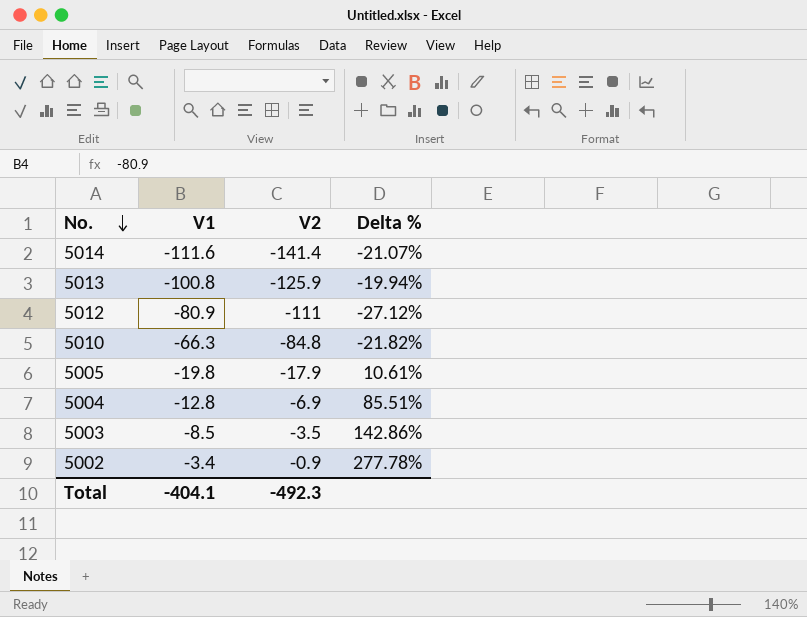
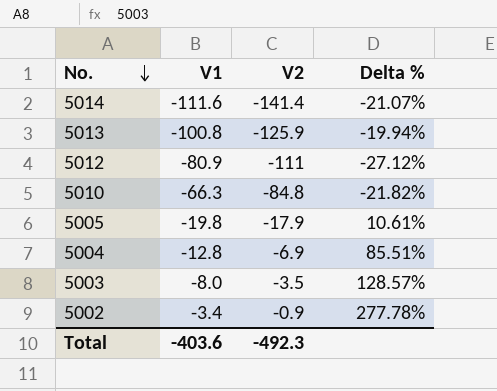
5003 | V1: -8.5 -> -8.0
5003 | Delta %: 142.86% -> 128.57%
Total | V1: -404.1 -> -403.6

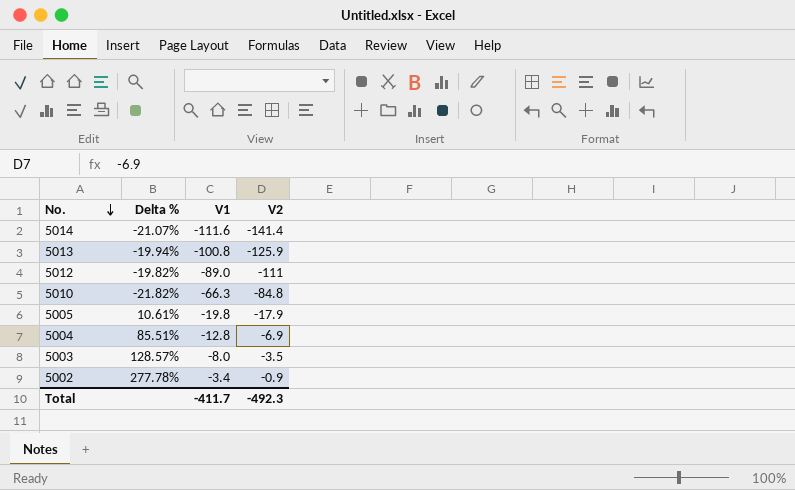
column Delta % | position: 4 -> 2
5012 | Delta %: -27.12% -> -19.82%
5012 | V1: -80.9 -> -89.0
Total | V1: -403.6 -> -411.7

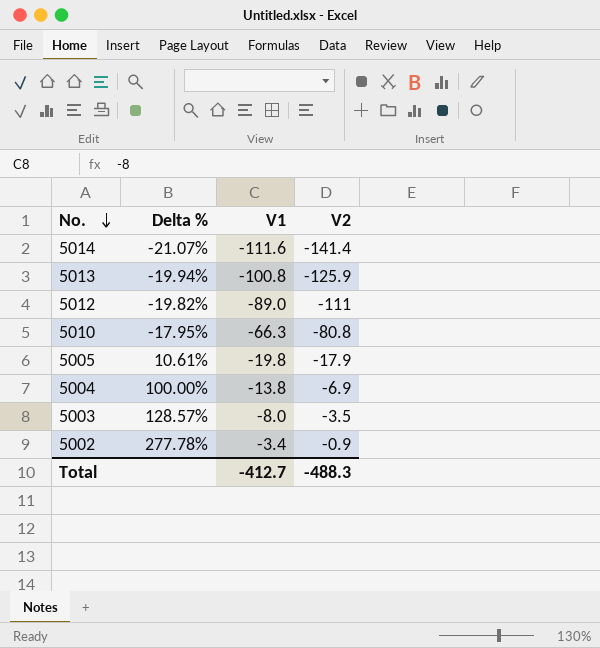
5010 | Delta %: -21.82% -> -17.95%
5010 | V2: -84.8 -> -80.8
5004 | Delta %: 85.51% -> 100.00%
5004 | V1: -12.8 -> -13.8
Total | V1: -411.7 -> -412.7
Total | V2: -492.3 -> -488.3

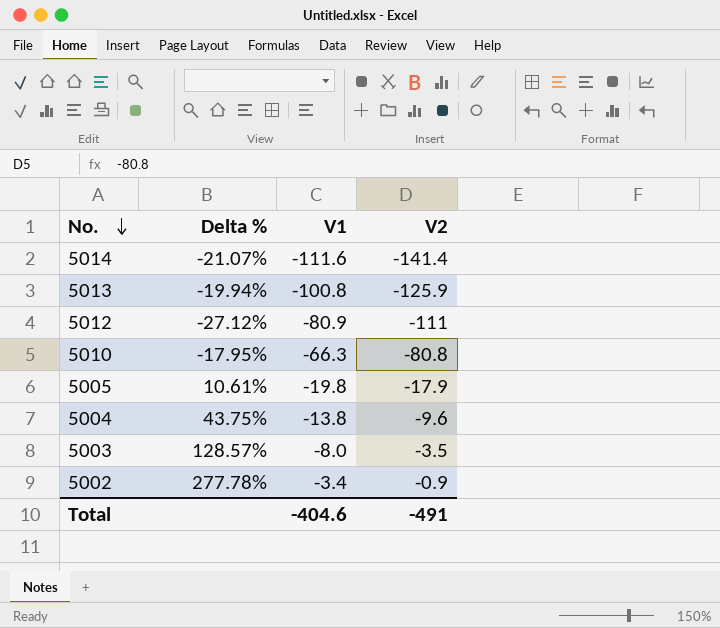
5012 | Delta %: -19.82% -> -27.12%
5012 | V1: -89.0 -> -80.9
5004 | Delta %: 100.00% -> 43.75%
5004 | V2: -6.9 -> -9.6
Total | V1: -412.7 -> -404.6
Total | V2: -488.3 -> -491

